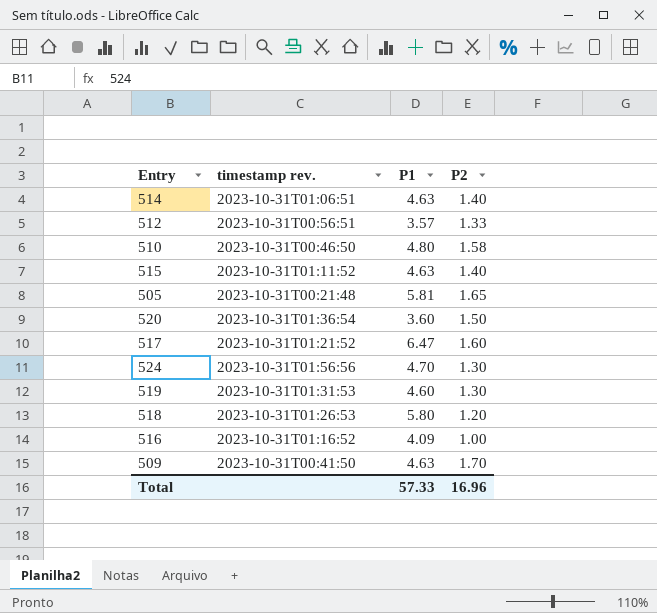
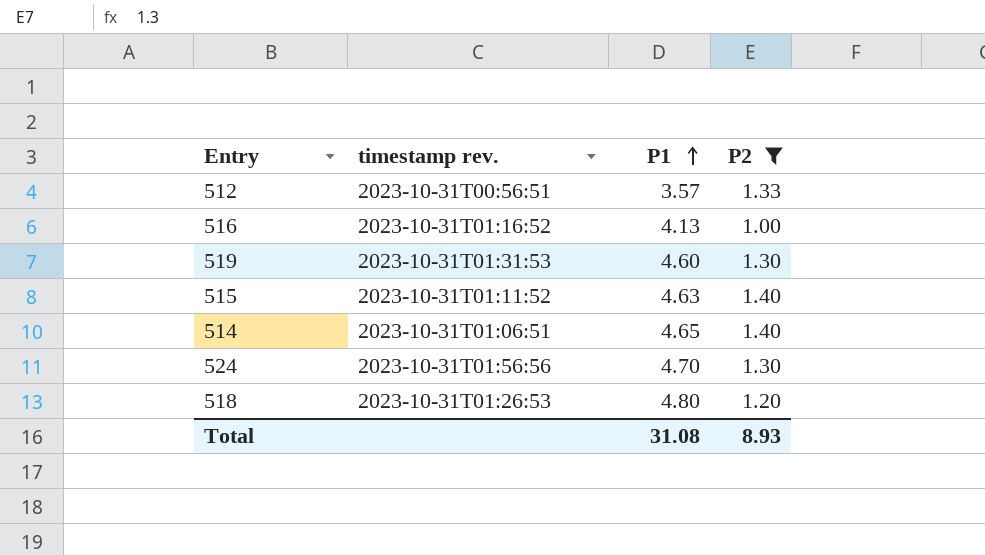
filter: none -> P2 <= 1.40
row order: none -> P1 ascending
516 | P1: 4.09 -> 4.13
514 | P1: 4.63 -> 4.65
518 | P1: 5.80 -> 4.80
Total | P1: 57.33 -> 31.08
Total | P2: 16.96 -> 8.93

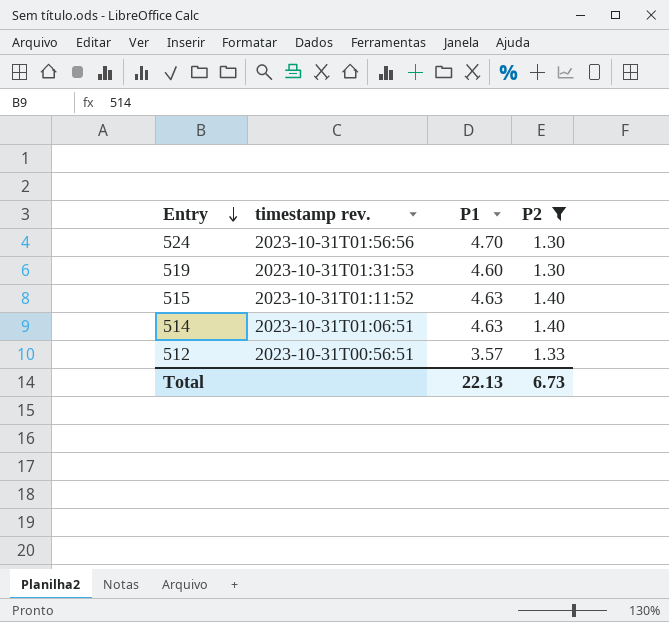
row order: P1 ascending -> Entry descending
row 516: 2023-10-31T01:16:52 | 4.13 | 1.00 -> none
row 518: 2023-10-31T01:26:53 | 4.80 | 1.20 -> none
514 | P1: 4.65 -> 4.63
Total | P1: 31.08 -> 22.13
Total | P2: 8.93 -> 6.73

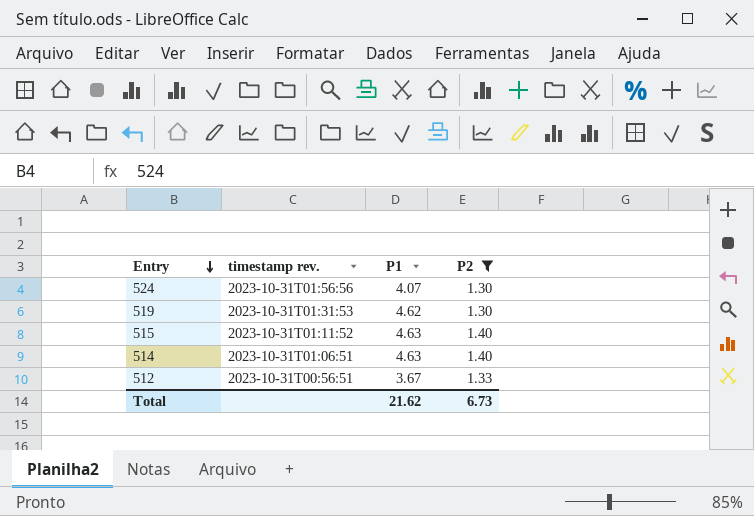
524 | P1: 4.70 -> 4.07
519 | P1: 4.60 -> 4.62
512 | P1: 3.57 -> 3.67
Total | P1: 22.13 -> 21.62

